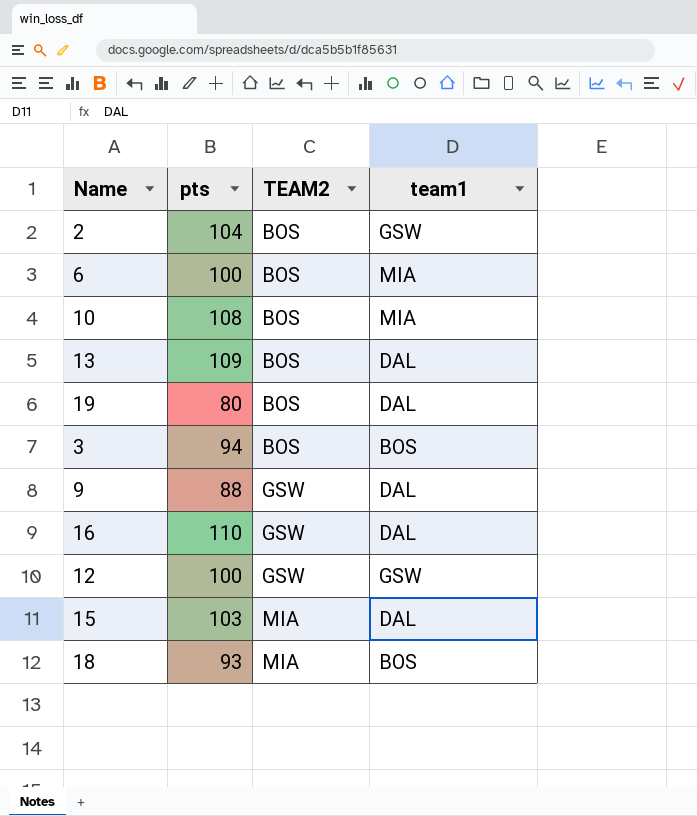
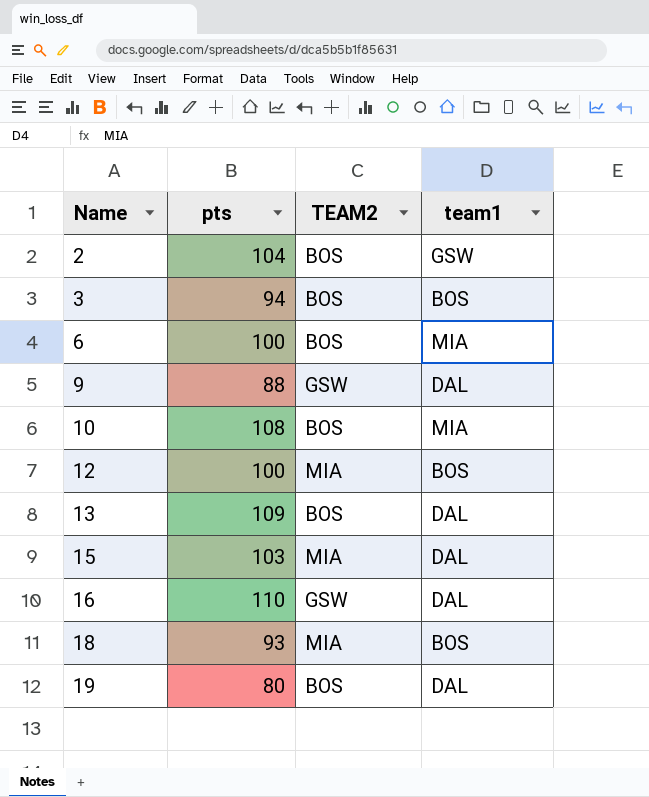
row order: TEAM2 ascending -> Name ascending
12 | TEAM2: GSW -> MIA
12 | team1: GSW -> BOS

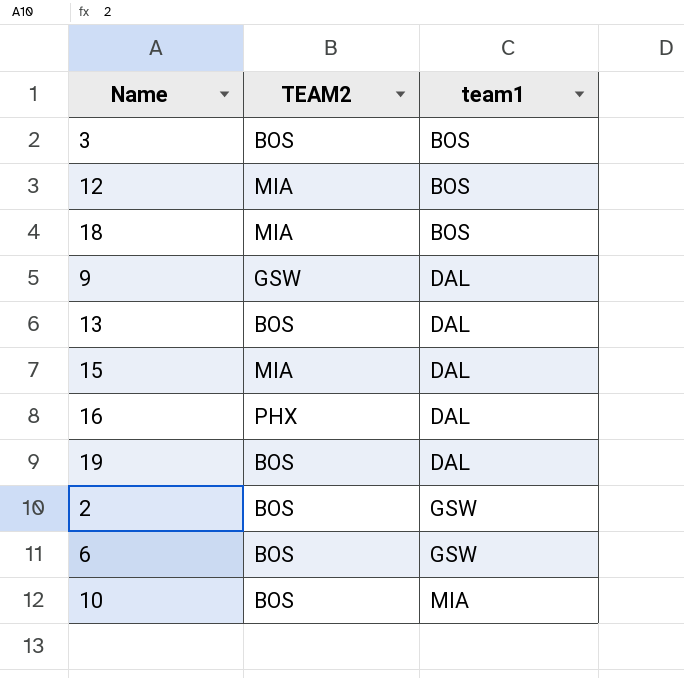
row order: Name ascending -> team1 ascending
column pts | position: 2 -> none
16 | TEAM2: GSW -> PHX
6 | team1: MIA -> GSW

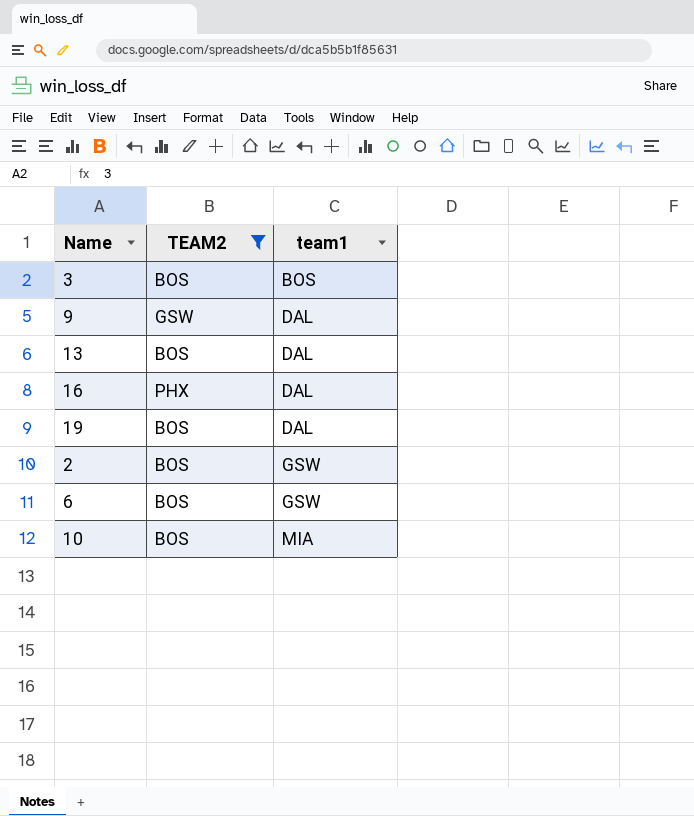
filter: none -> TEAM2 != MIA

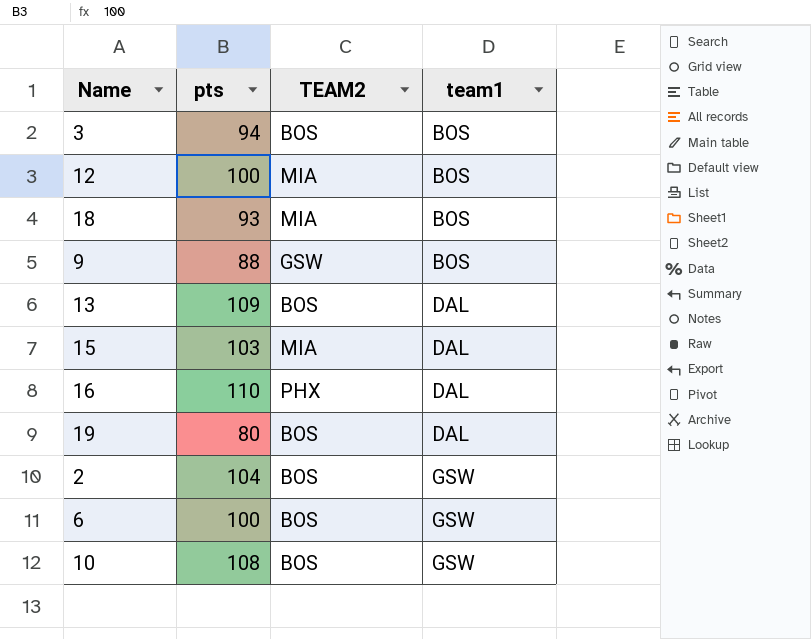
filter: TEAM2 != MIA -> none
column pts | position: none -> 2
9 | team1: DAL -> BOS
10 | team1: MIA -> GSW

